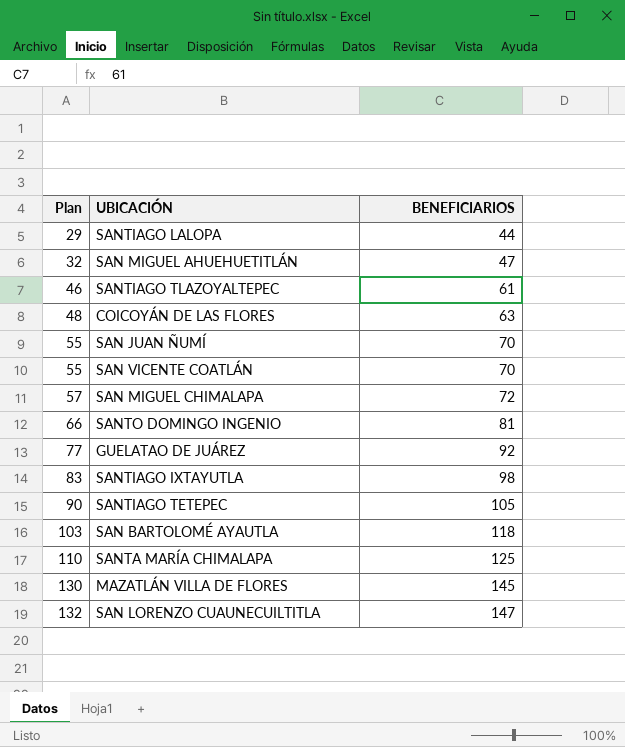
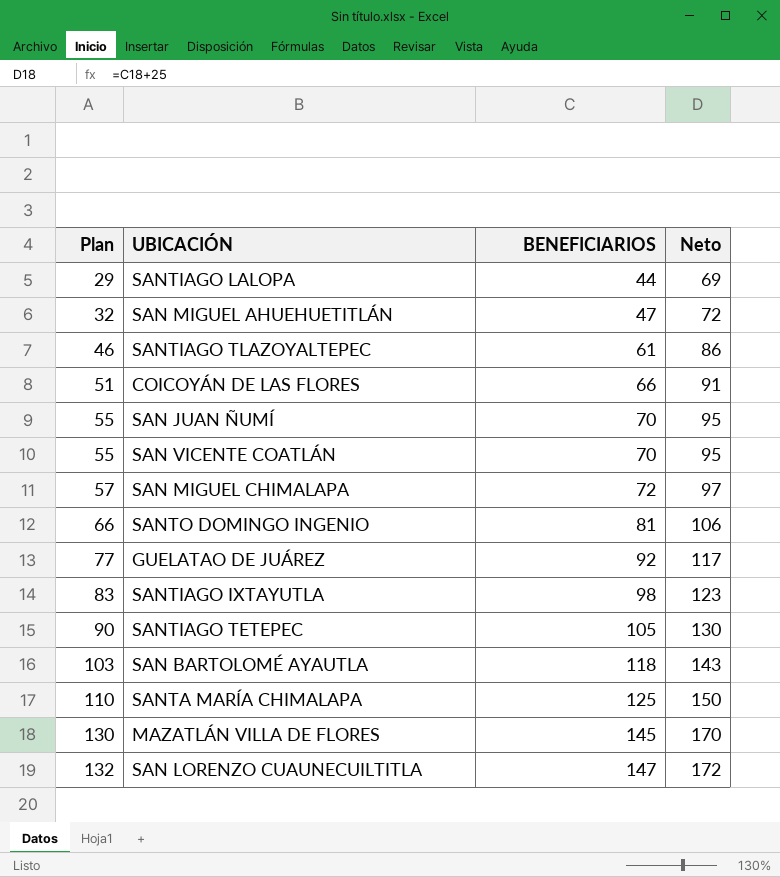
column Neto | formula: none -> [BENEFICIARIOS] + 25
COICOYÁN DE LAS FLORES | Plan: 48 -> 51
COICOYÁN DE LAS FLORES | BENEFICIARIOS: 63 -> 66

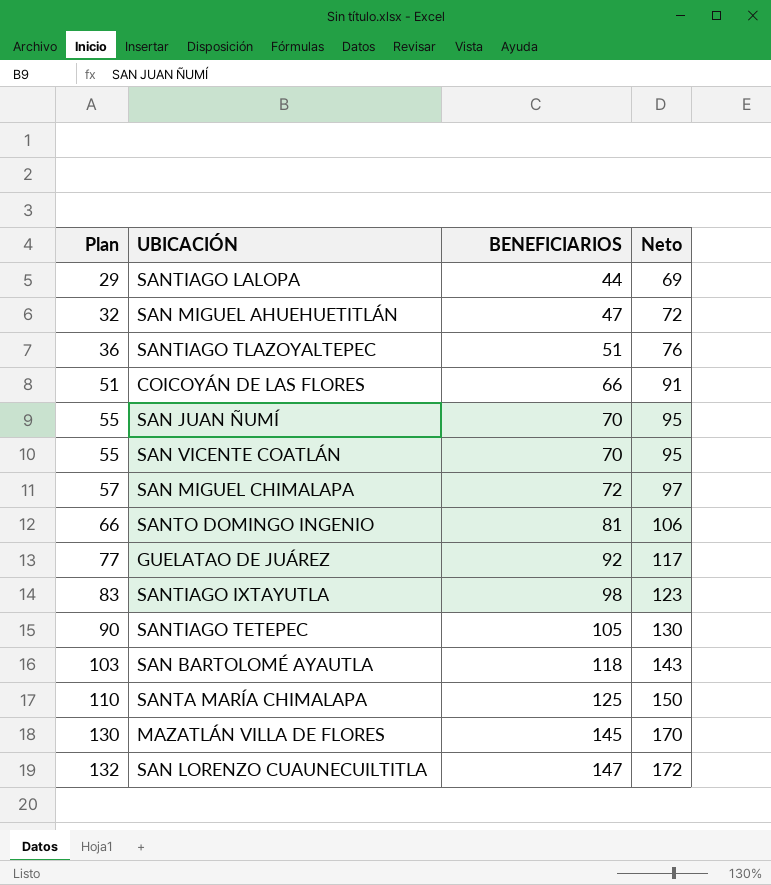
SANTIAGO TLAZOYALTEPEC | Plan: 46 -> 36
SANTIAGO TLAZOYALTEPEC | BENEFICIARIOS: 61 -> 51
SANTIAGO TLAZOYALTEPEC | Neto: 86 -> 76

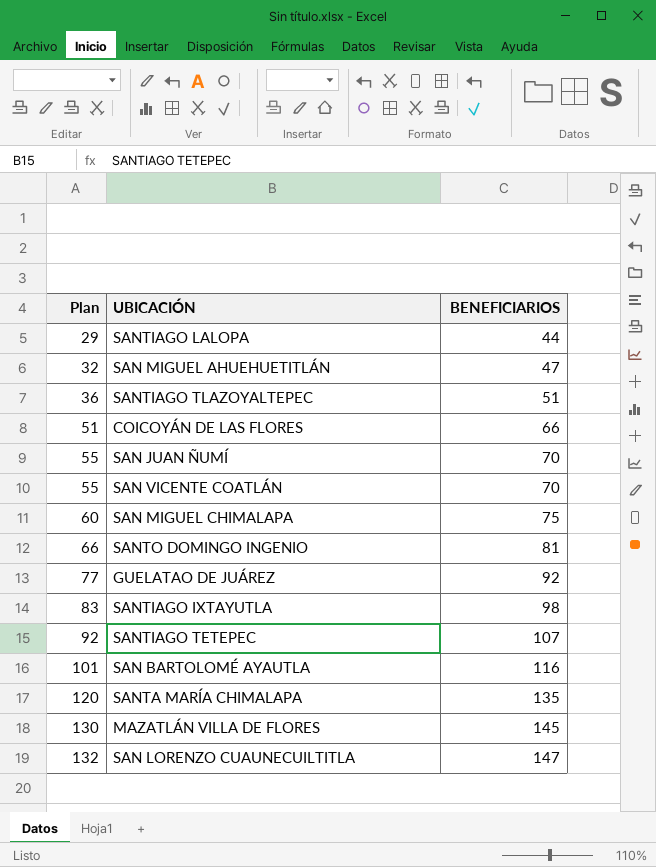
column Neto | formula: [BENEFICIARIOS] + 25 -> none
SAN MIGUEL CHIMALAPA | Plan: 57 -> 60
SAN MIGUEL CHIMALAPA | BENEFICIARIOS: 72 -> 75
SANTIAGO TETEPEC | Plan: 90 -> 92
SANTIAGO TETEPEC | BENEFICIARIOS: 105 -> 107
SAN BARTOLOMÉ AYAUTLA | Plan: 103 -> 101
SAN BARTOLOMÉ AYAUTLA | BENEFICIARIOS: 118 -> 116
SANTA MARÍA CHIMALAPA | Plan: 110 -> 120
SANTA MARÍA CHIMALAPA | BENEFICIARIOS: 125 -> 135

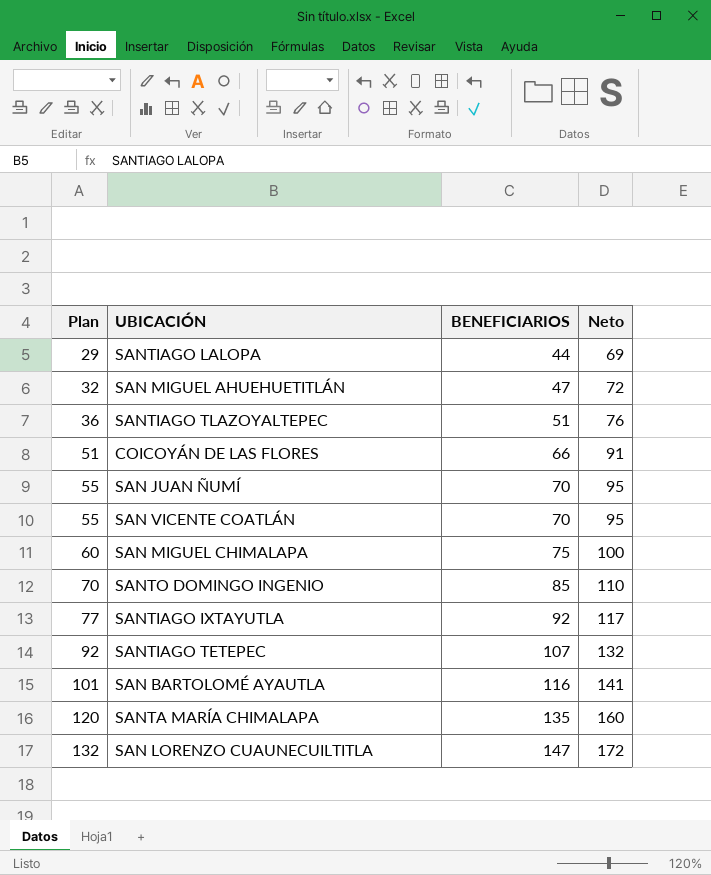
column Neto | formula: none -> [BENEFICIARIOS] + 25
row GUELATAO DE JUÁREZ: 77 | 92 -> none
row MAZATLÁN VILLA DE FLORES: 130 | 145 -> none
SANTO DOMINGO INGENIO | Plan: 66 -> 70
SANTO DOMINGO INGENIO | BENEFICIARIOS: 81 -> 85
SANTIAGO IXTAYUTLA | Plan: 83 -> 77
SANTIAGO IXTAYUTLA | BENEFICIARIOS: 98 -> 92

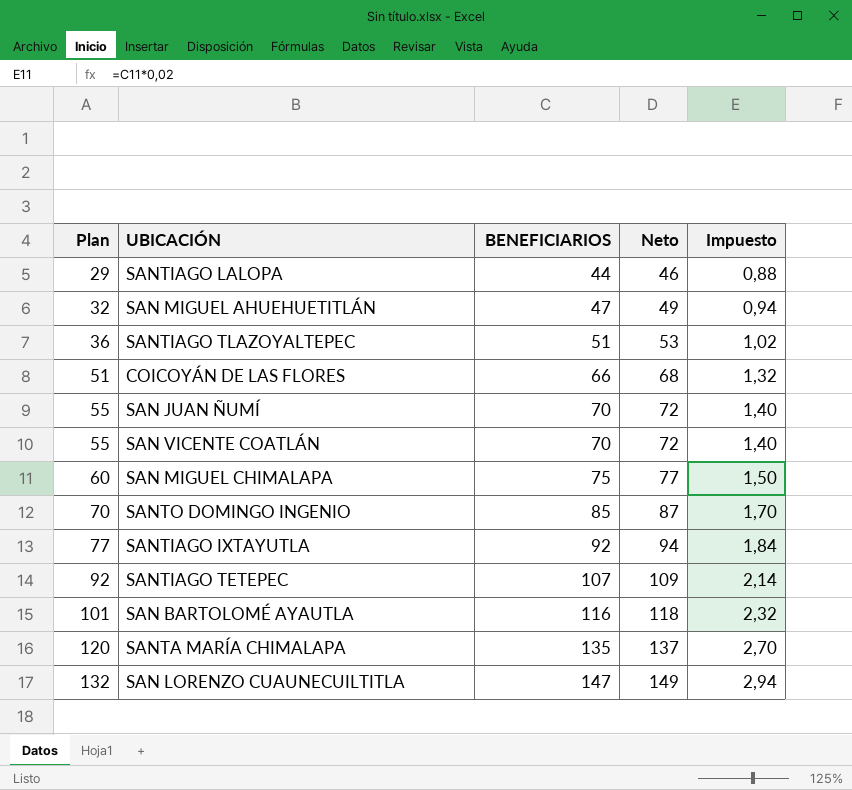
column Neto | formula: [BENEFICIARIOS] + 25 -> [BENEFICIARIOS] + 2
column Impuesto | formula: none -> [BENEFICIARIOS] * 0,02

